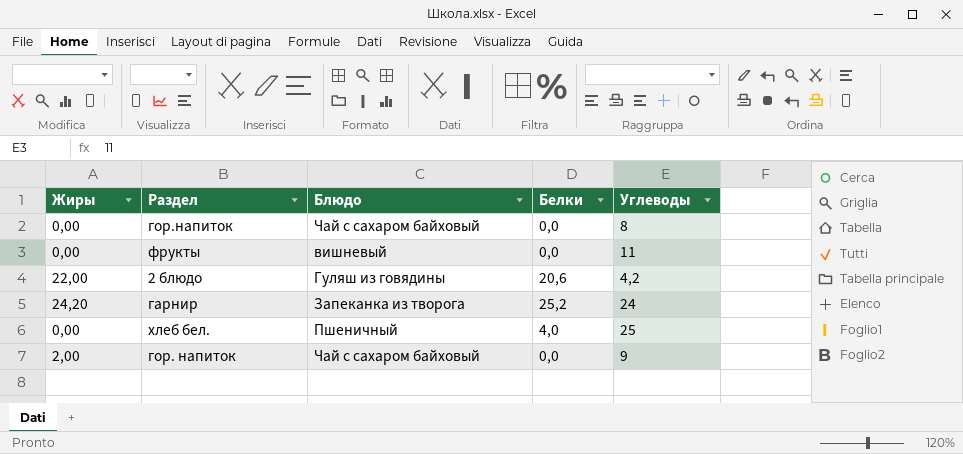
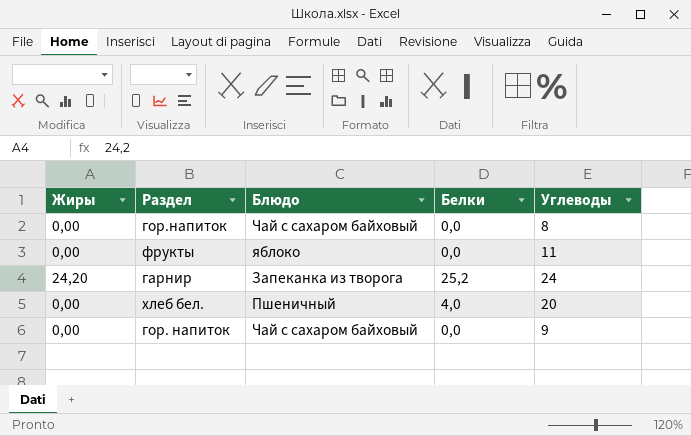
row 2 блюдо: 22,00 | Гуляш из говядины | 20,6 | 4,2 -> none
фрукты | Блюдо: вишневый -> яблоко
хлеб бел. | Углеводы: 25 -> 20
гор. напиток | Жиры: 2,00 -> 0,00

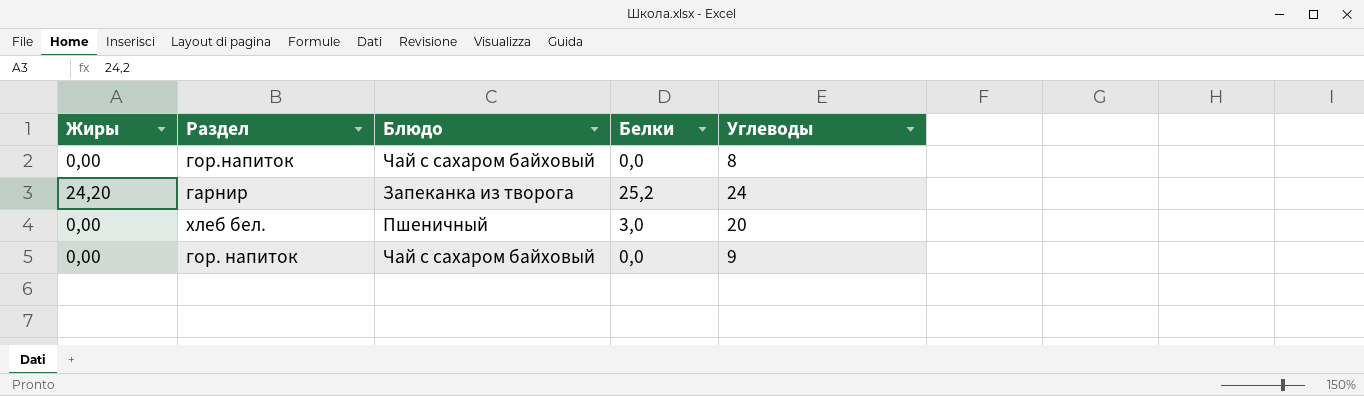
row фрукты: 0,00 | яблоко | 0,0 | 11 -> none
хлеб бел. | Белки: 4,0 -> 3,0

